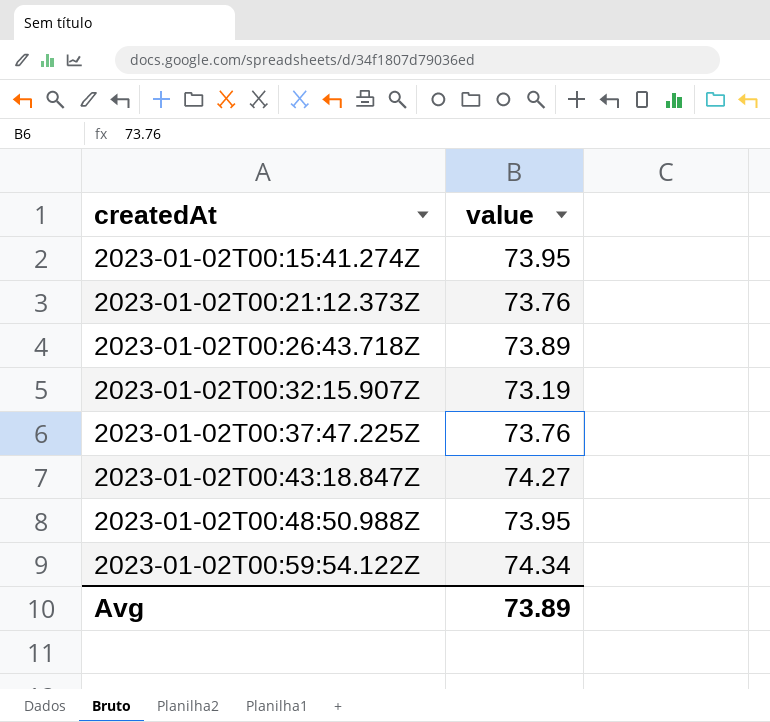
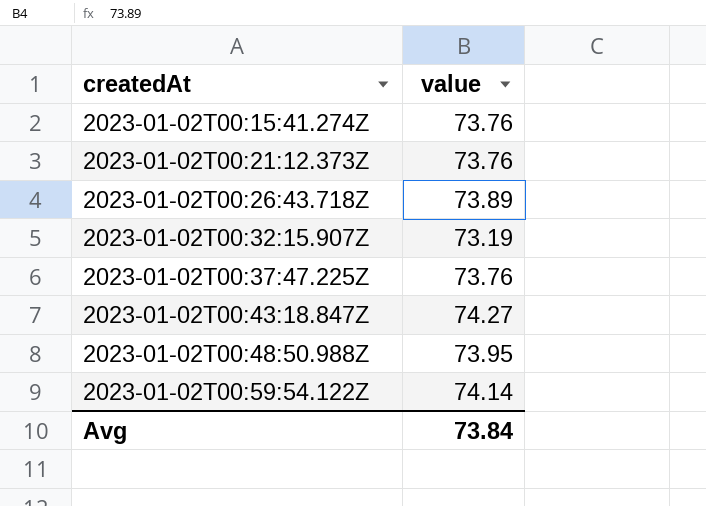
2023-01-02T00:15:41.274Z | value: 73.95 -> 73.76
2023-01-02T00:59:54.122Z | value: 74.34 -> 74.14
Avg | value: 73.89 -> 73.84

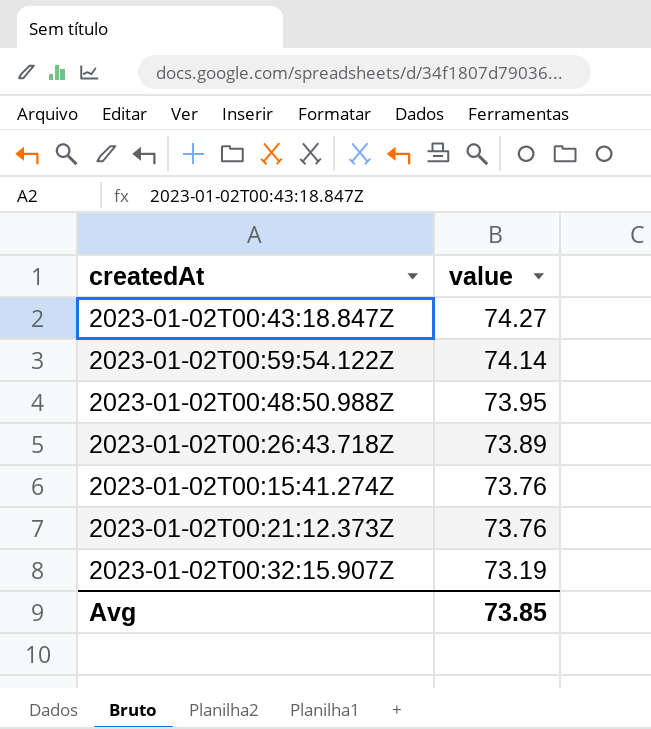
row order: createdAt ascending -> value descending
row 2023-01-02T00:37:47.225Z: 73.76 -> none
Avg | value: 73.84 -> 73.85

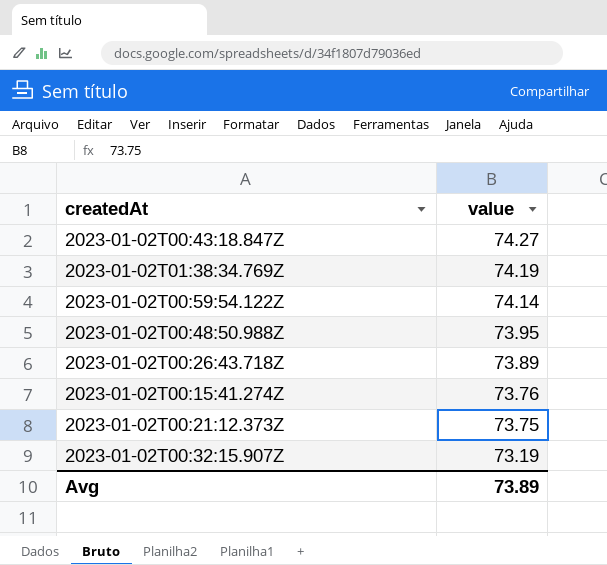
row 2023-01-02T01:38:34.769Z: none -> 74.19
2023-01-02T00:21:12.373Z | value: 73.76 -> 73.75
Avg | value: 73.85 -> 73.89

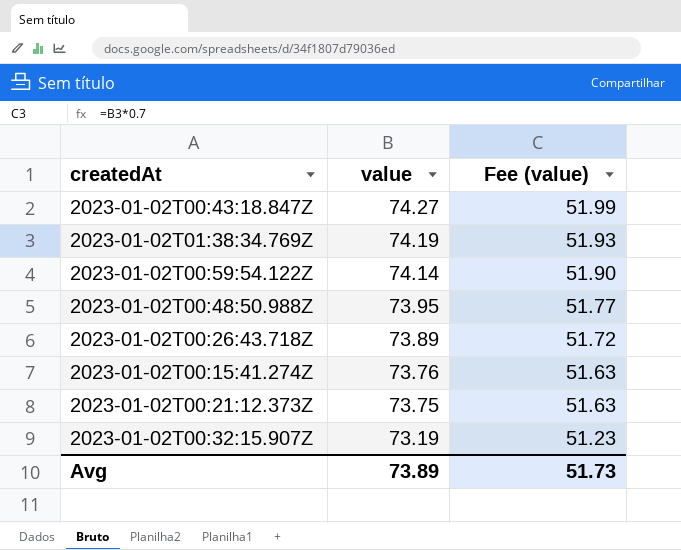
column Fee (value) | formula: none -> [value] * 0.7

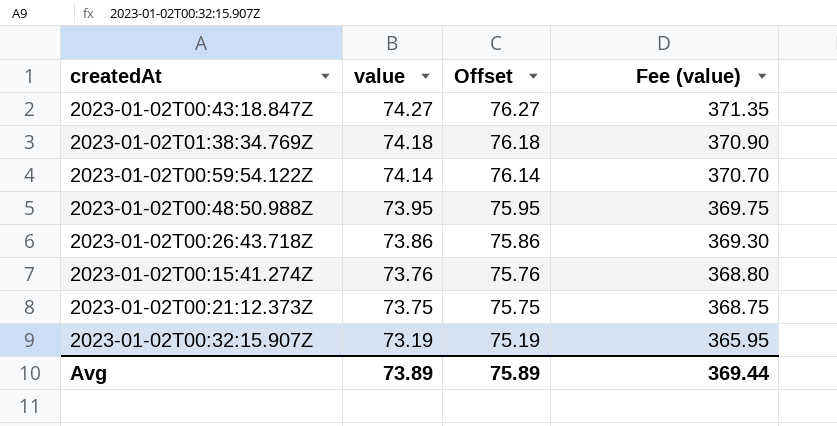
column Offset | formula: none -> [value] + 2
column Fee (value) | formula: [value] * 0.7 -> [value] * 5
2023-01-02T01:38:34.769Z | value: 74.19 -> 74.18
2023-01-02T00:26:43.718Z | value: 73.89 -> 73.86
Avg | Fee (value): 51.73 -> 369.44

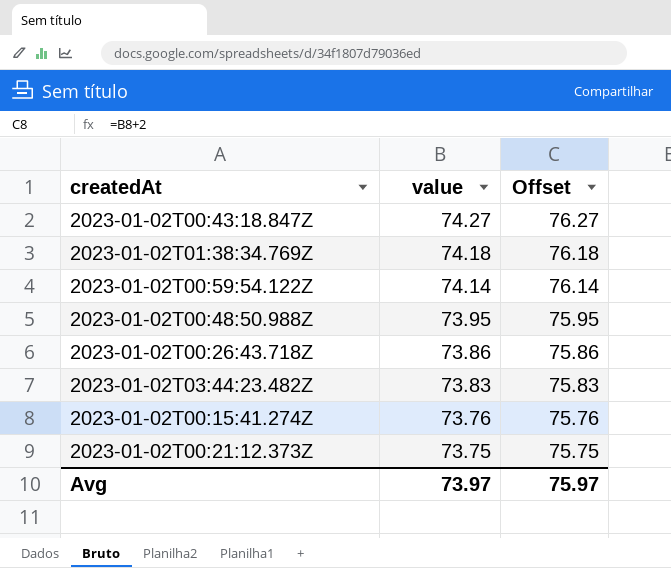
column Fee (value) | formula: [value] * 5 -> none
row 2023-01-02T00:32:15.907Z: 73.19 | 75.19 | 365.95 -> none
row 2023-01-02T03:44:23.482Z: none -> 73.83 | 75.83
Avg | value: 73.89 -> 73.97
Avg | Offset: 75.89 -> 75.97

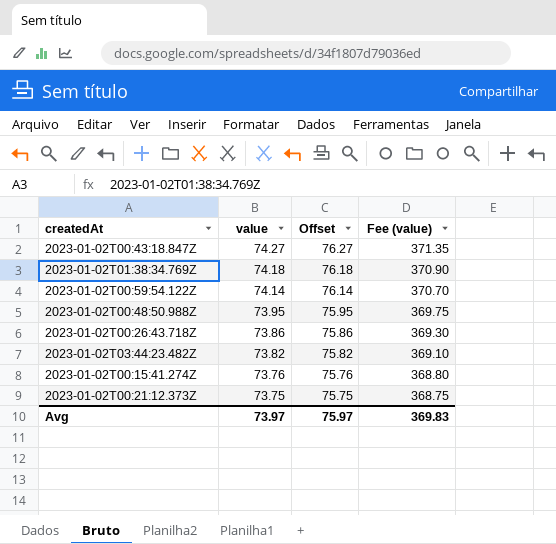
column Fee (value) | formula: none -> [value] * 5
2023-01-02T03:44:23.482Z | value: 73.83 -> 73.82
2023-01-02T03:44:23.482Z | Offset: 75.83 -> 75.82

